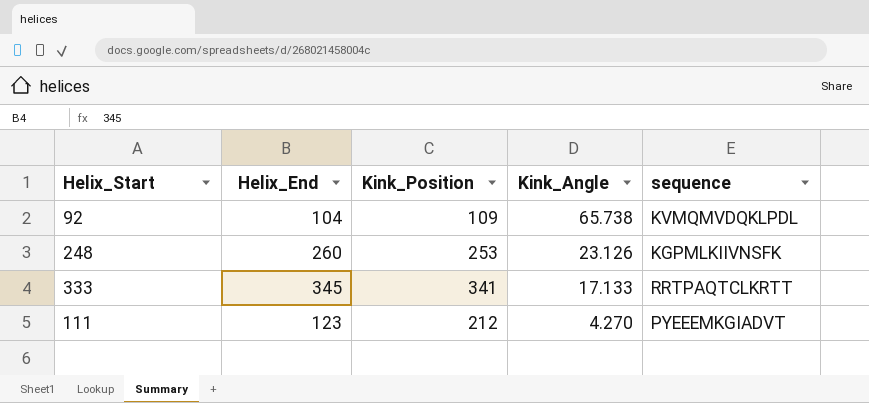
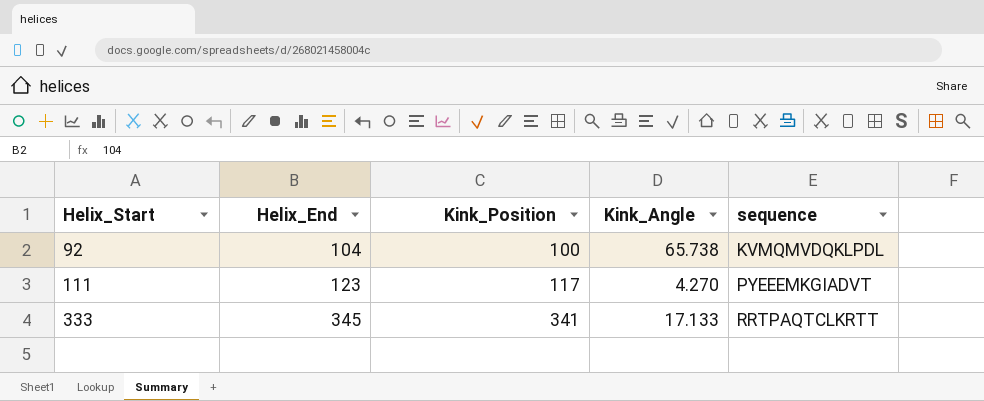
row order: Kink_Angle descending -> Helix_Start ascending
row 248: 260 | 253 | 23.126 | KGPMLKIIVNSFK -> none
92 | Kink_Position: 109 -> 100
111 | Kink_Position: 212 -> 117

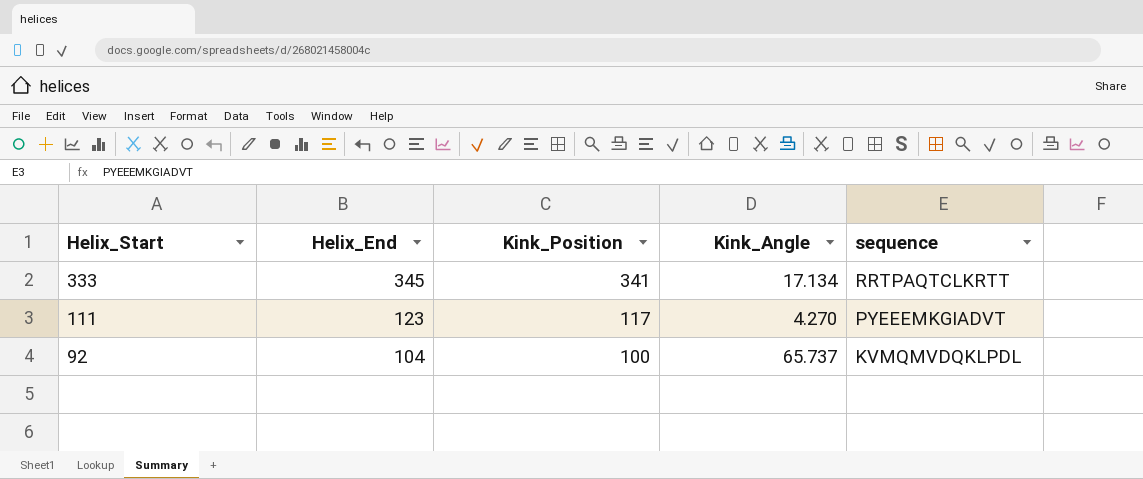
row order: Helix_Start ascending -> Helix_Start descending
333 | Kink_Angle: 17.133 -> 17.134
92 | Kink_Angle: 65.738 -> 65.737

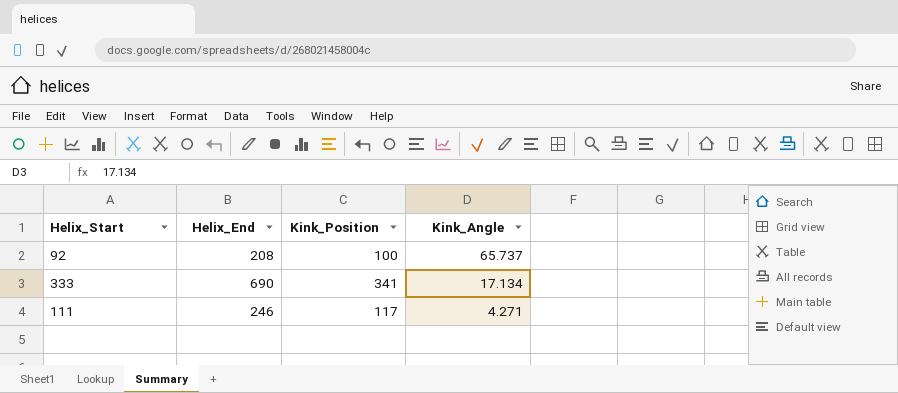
row order: Helix_Start descending -> Kink_Angle descending
column sequence | position: 5 -> none
92 | Helix_End: 104 -> 208
333 | Helix_End: 345 -> 690
111 | Helix_End: 123 -> 246
111 | Kink_Angle: 4.270 -> 4.271

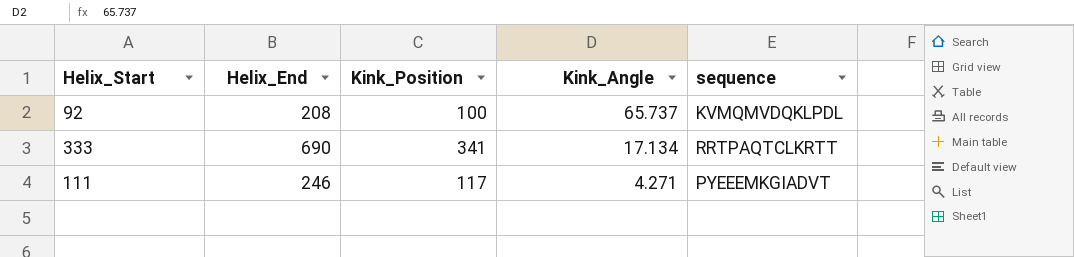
column sequence | position: none -> 5

